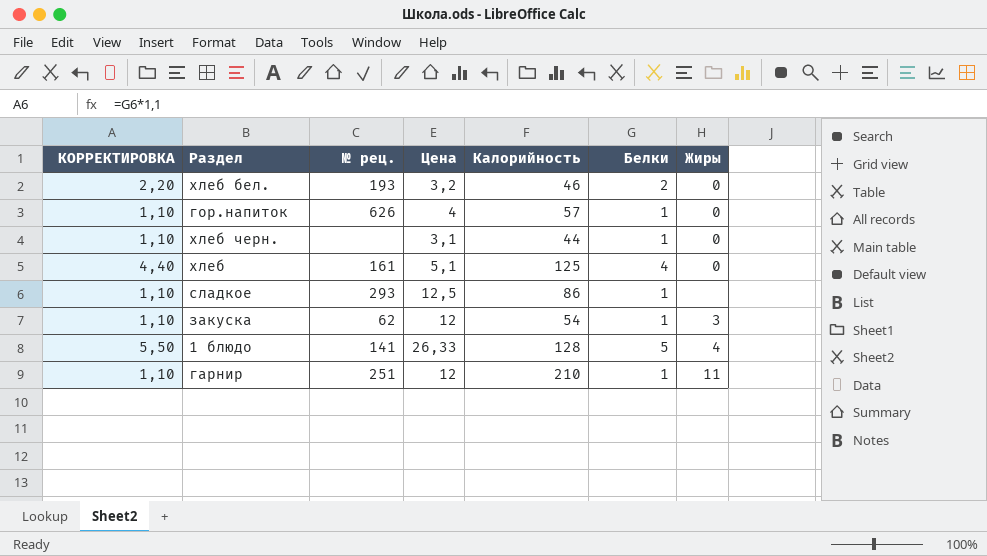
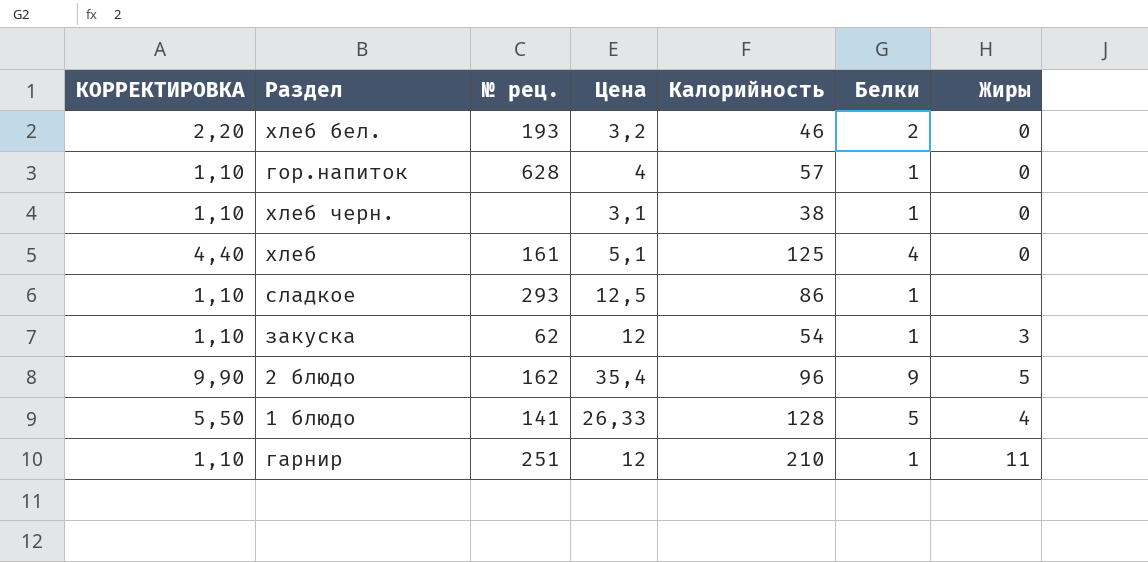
гор.напиток | № рец.: 626 -> 628
хлеб черн. | Калорийность: 44 -> 38
row 2 блюдо: none -> 9,90 | 162 | 35,4 | 96 | 9 | 5

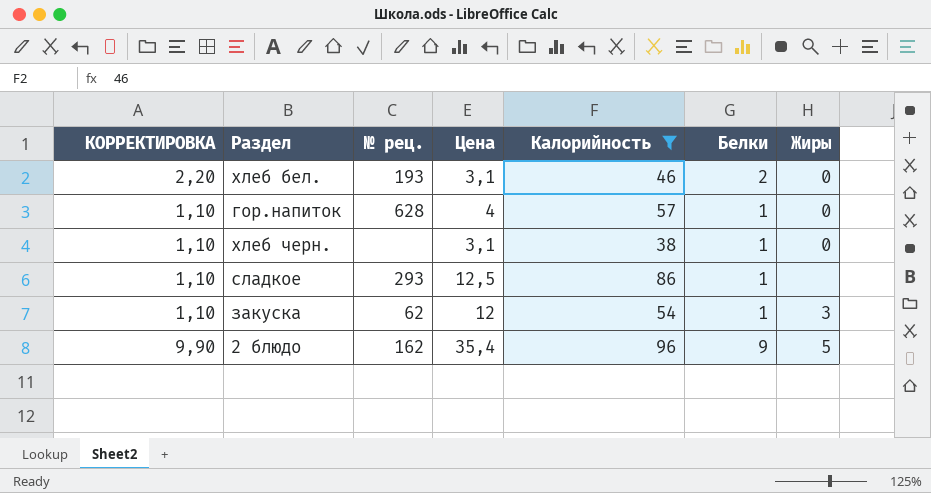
filter: none -> Калорийность <= 96
хлеб бел. | Цена: 3,2 -> 3,1

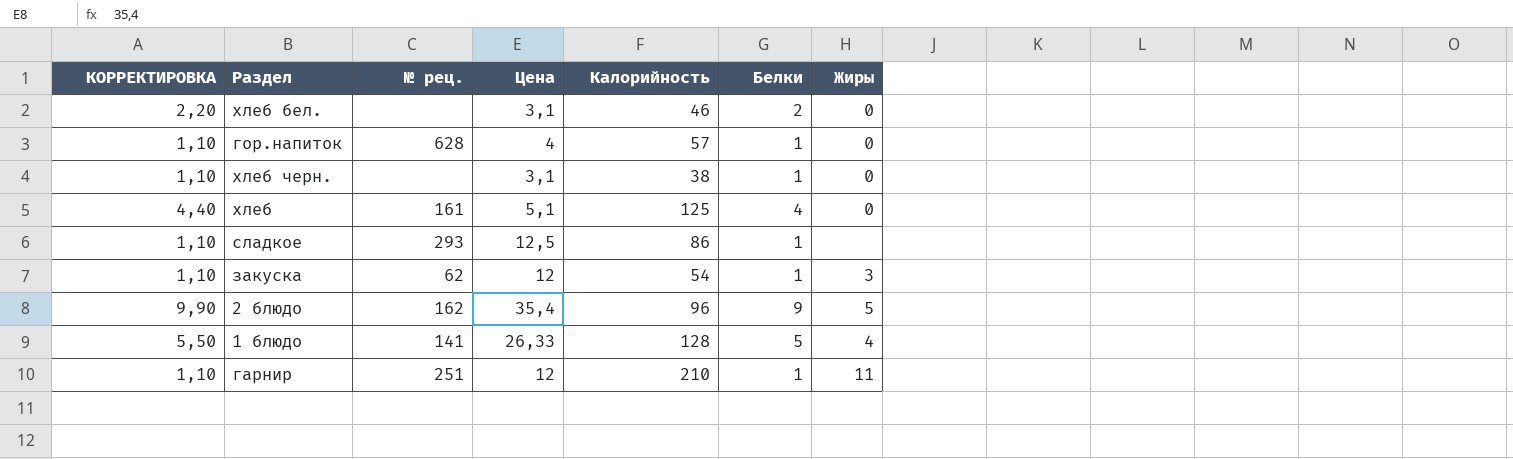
filter: Калорийность <= 96 -> none
хлеб бел. | № рец.: 193 -> none

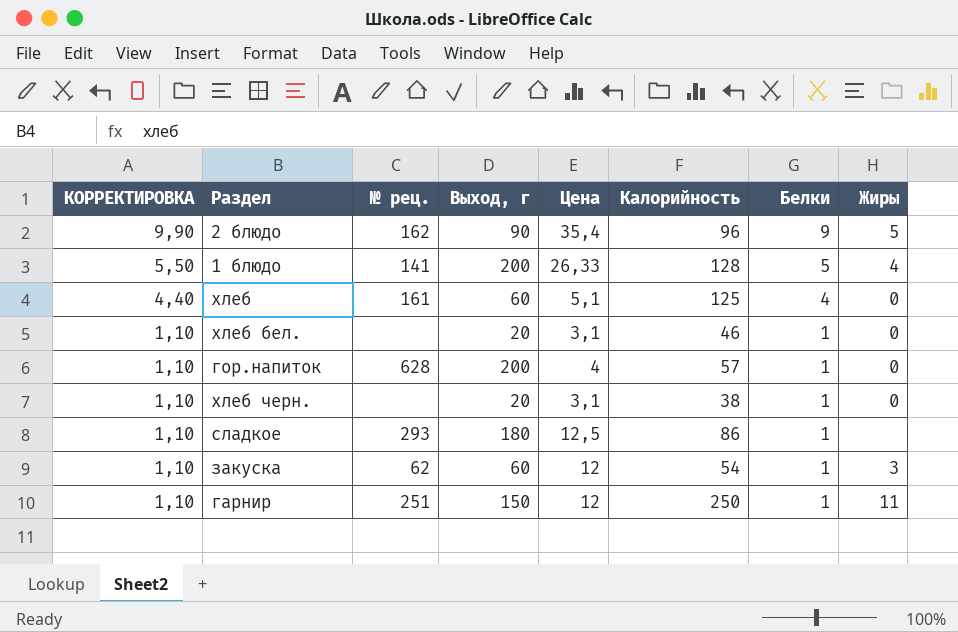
row order: none -> КОРРЕКТИРОВКА descending
column Выход, г | position: none -> 4
хлеб бел. | КОРРЕКТИРОВКА: 2,20 -> 1,10
хлеб бел. | Белки: 2 -> 1
гарнир | Калорийность: 210 -> 250

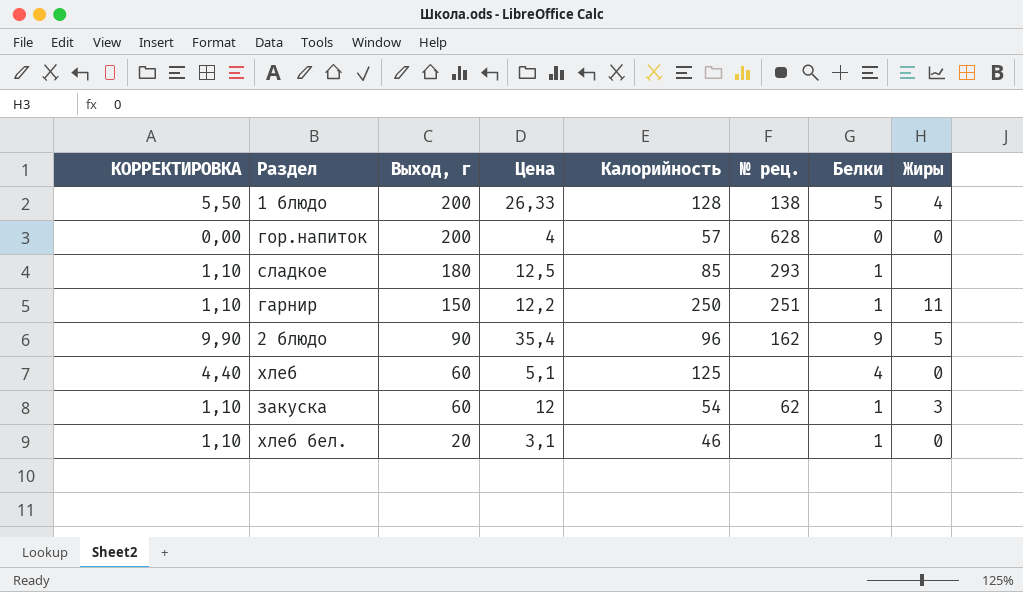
row order: КОРРЕКТИРОВКА descending -> Выход, г descending
column № рец. | position: 3 -> 6
row хлеб черн.: 1,10 | none | 20 | 3,1 | 38 | 1 | 0 -> none
1 блюдо | № рец.: 141 -> 138
гор.напиток | КОРРЕКТИРОВКА: 1,10 -> 0,00
гор.напиток | Белки: 1 -> 0
сладкое | Калорийность: 86 -> 85
гарнир | Цена: 12 -> 12,2
хлеб | № рец.: 161 -> none

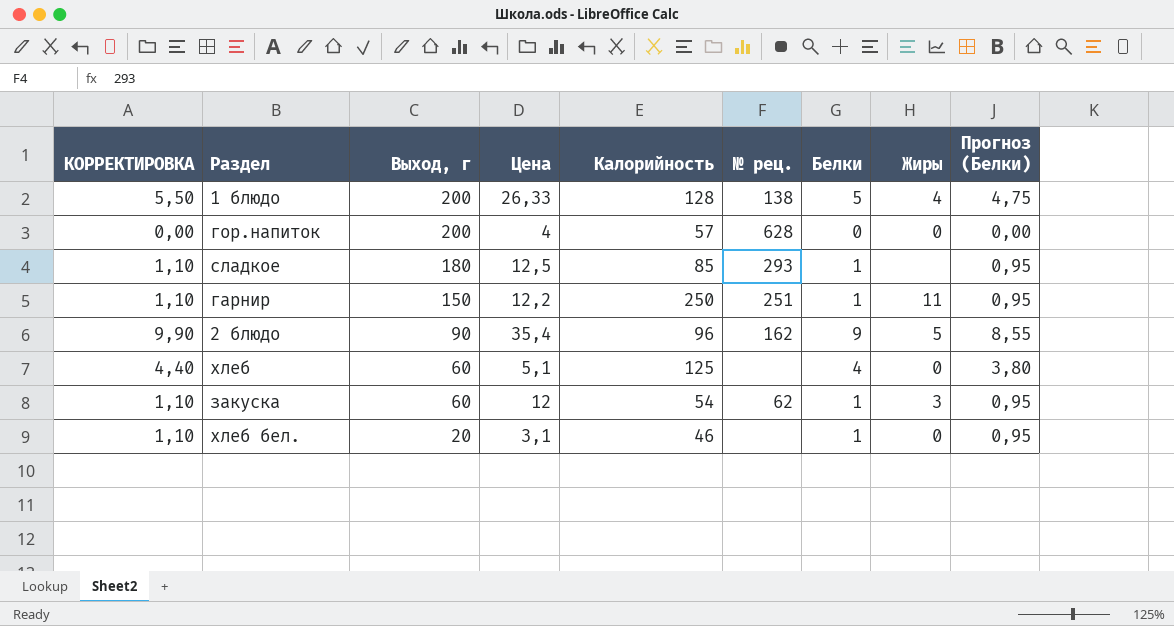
column Прогноз (Белки) | formula: none -> [Белки] * 0,95

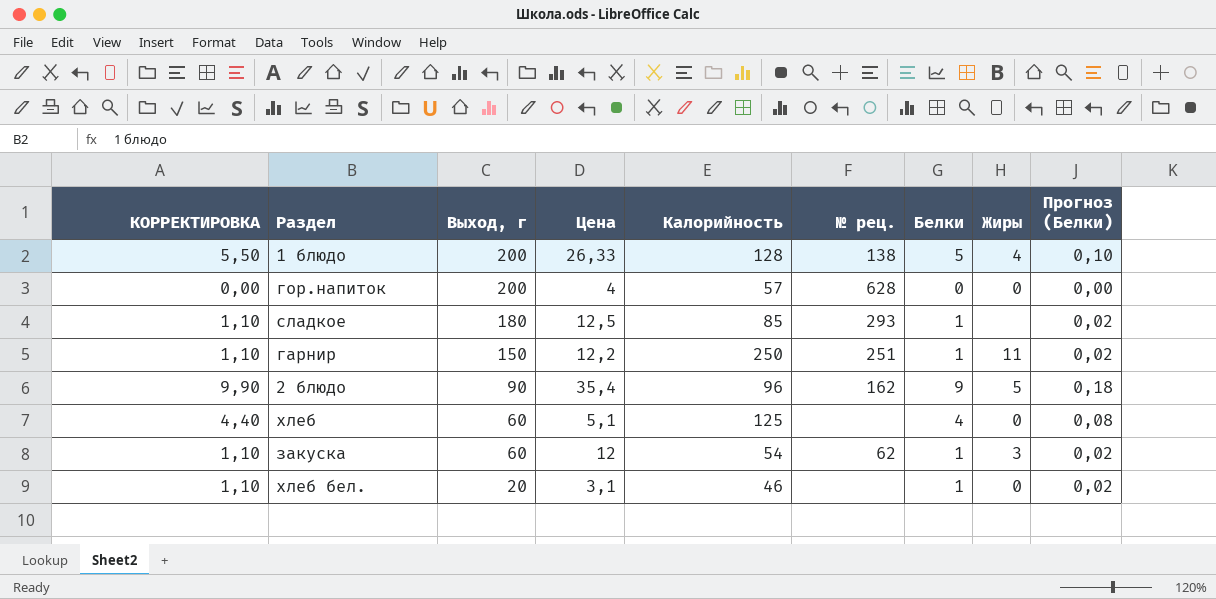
column Прогноз (Белки) | formula: [Белки] * 0,95 -> [Белки] * 0,02

